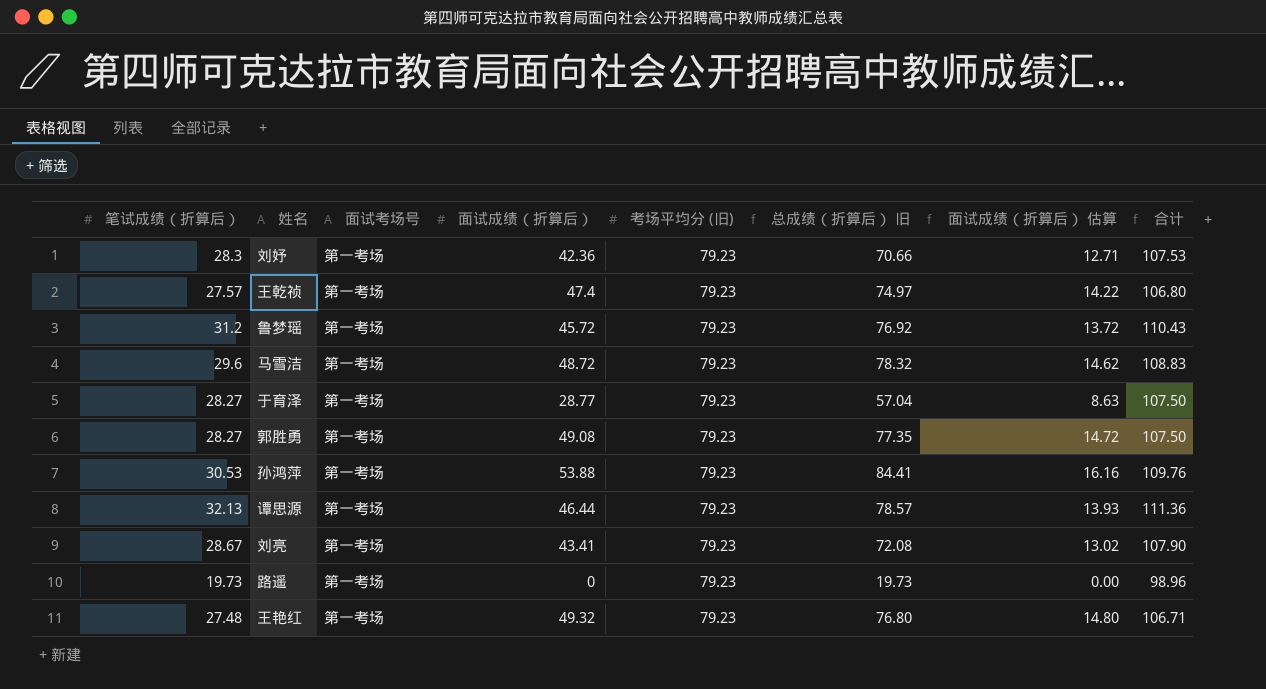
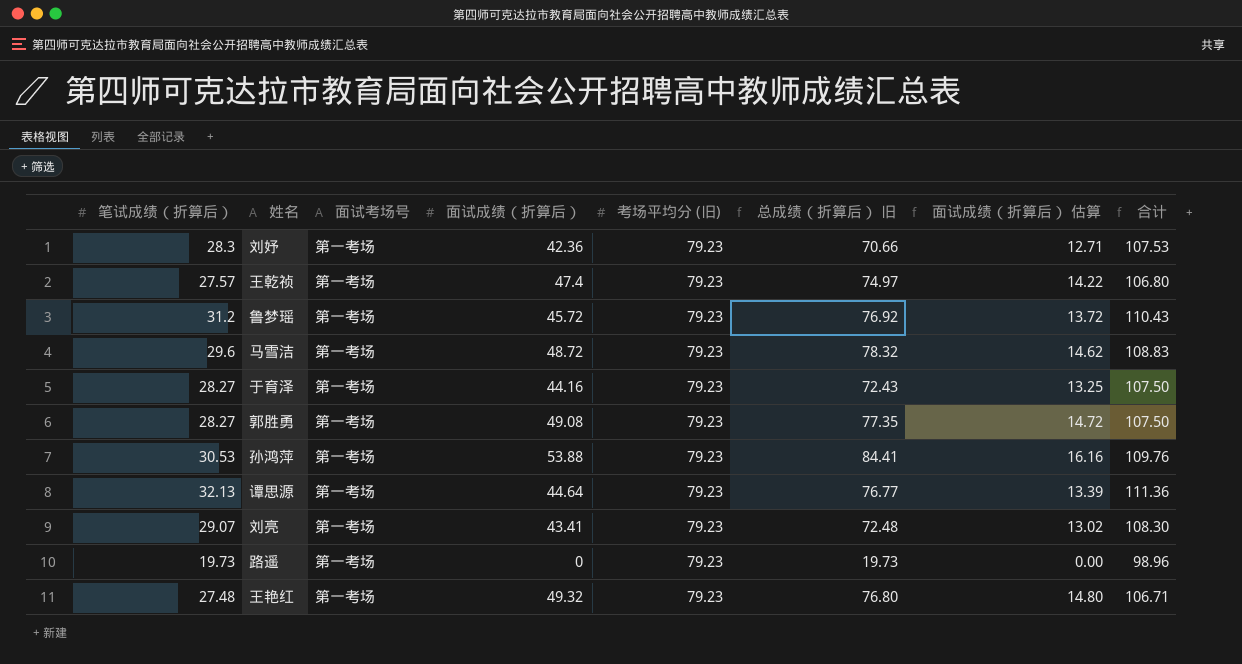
于育泽 | 面试成绩（折算后）: 28.77 -> 44.16
于育泽 | 总成绩（折算后） 旧: 57.04 -> 72.43
于育泽 | 面试成绩（折算后） 估算: 8.63 -> 13.25
谭思源 | 面试成绩（折算后）: 46.44 -> 44.64
谭思源 | 总成绩（折算后） 旧: 78.57 -> 76.77
谭思源 | 面试成绩（折算后） 估算: 13.93 -> 13.39
刘亮 | 笔试成绩（折算后）: 28.67 -> 29.07
刘亮 | 总成绩（折算后） 旧: 72.08 -> 72.48
刘亮 | 合计: 107.90 -> 108.30

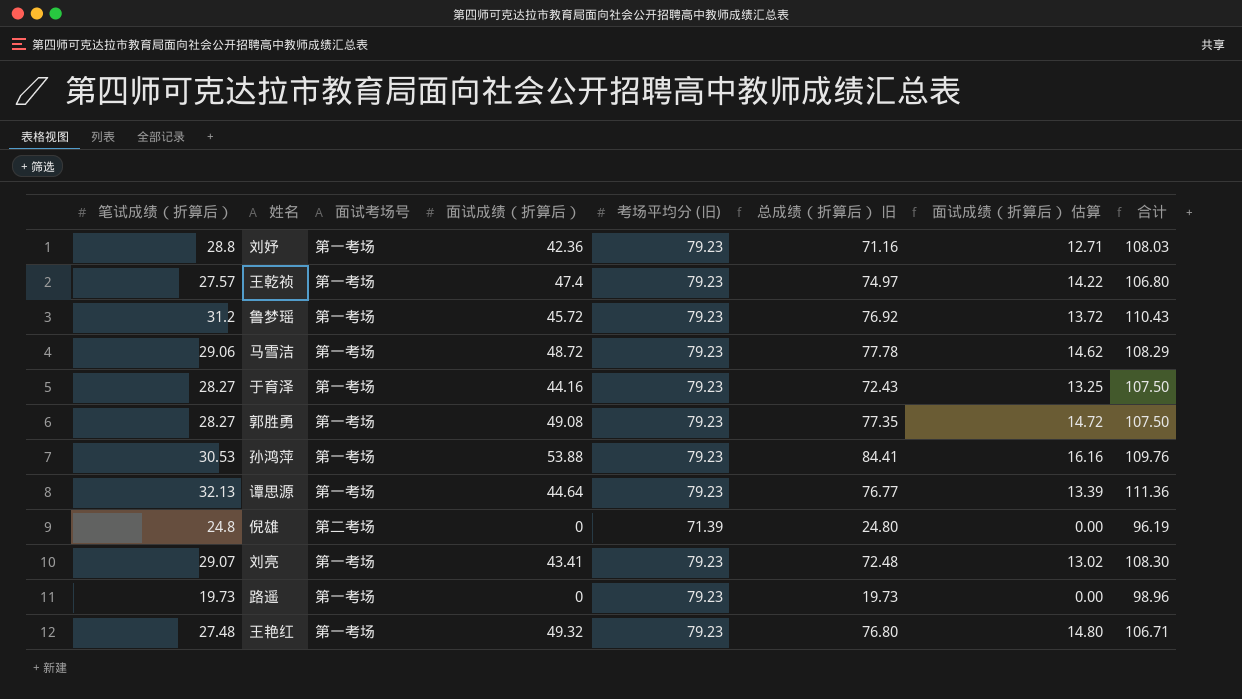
刘妤 | 笔试成绩（折算后）: 28.3 -> 28.8
刘妤 | 总成绩（折算后） 旧: 70.66 -> 71.16
刘妤 | 合计: 107.53 -> 108.03
马雪洁 | 笔试成绩（折算后）: 29.6 -> 29.06
马雪洁 | 总成绩（折算后） 旧: 78.32 -> 77.78
马雪洁 | 合计: 108.83 -> 108.29
row 倪雄: none -> 24.8 | 第二考场 | 0 | 71.39 | 24.80 | 0.00 | 96.19

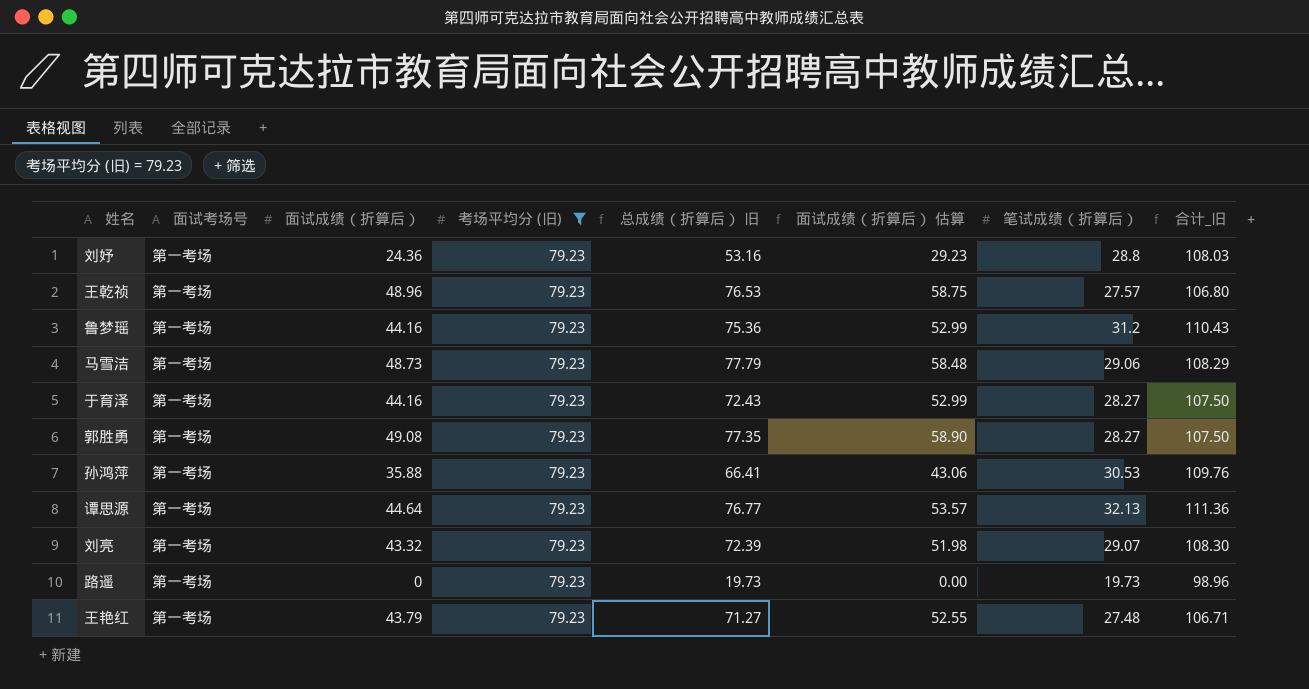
filter: none -> 考场平均分 (旧) = 79.23
column 面试成绩（折算后） 估算 | formula: [面试成绩（折算后）] * 0.3 -> [面试成绩（折算后）] * 1.2
column 笔试成绩（折算后） | position: 1 -> 7
column name: 合计 -> 合计_旧
刘妤 | 面试成绩（折算后）: 42.36 -> 24.36
刘妤 | 总成绩（折算后） 旧: 71.16 -> 53.16
王乾祯 | 面试成绩（折算后）: 47.4 -> 48.96
王乾祯 | 总成绩（折算后） 旧: 74.97 -> 76.53
鲁梦瑶 | 面试成绩（折算后）: 45.72 -> 44.16
鲁梦瑶 | 总成绩（折算后） 旧: 76.92 -> 75.36
马雪洁 | 面试成绩（折算后）: 48.72 -> 48.73
马雪洁 | 总成绩（折算后） 旧: 77.78 -> 77.79
孙鸿萍 | 面试成绩（折算后）: 53.88 -> 35.88
孙鸿萍 | 总成绩（折算后） 旧: 84.41 -> 66.41
刘亮 | 面试成绩（折算后）: 43.41 -> 43.32
刘亮 | 总成绩（折算后） 旧: 72.48 -> 72.39
王艳红 | 面试成绩（折算后）: 49.32 -> 43.79
王艳红 | 总成绩（折算后） 旧: 76.80 -> 71.27

